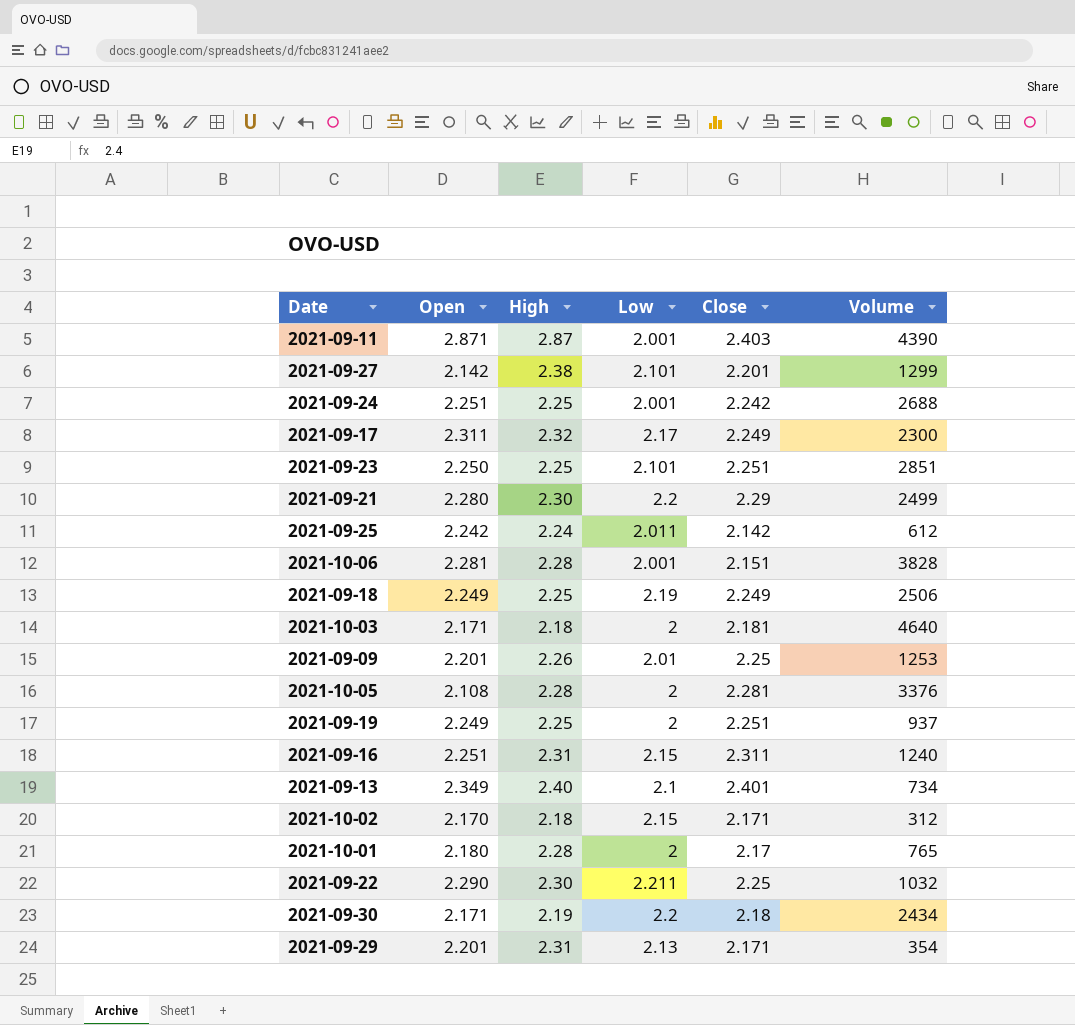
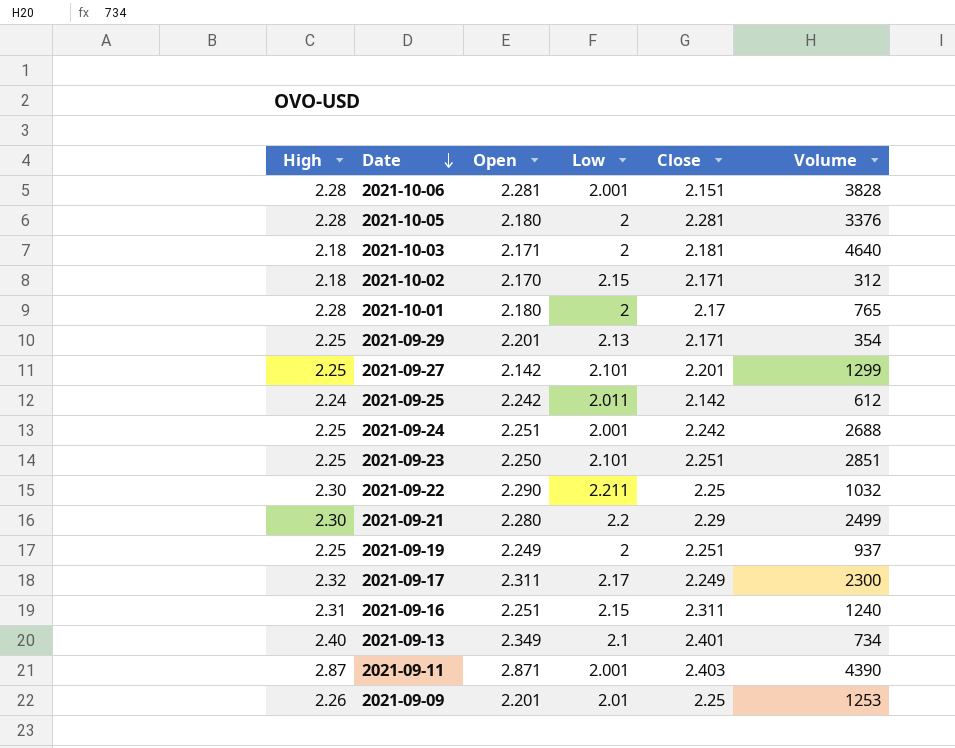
row order: none -> Date descending
column High | position: 3 -> 1
row 2021-09-18: 2.249 | 2.25 | 2.19 | 2.249 | 2506 -> none
row 2021-09-30: 2.171 | 2.19 | 2.2 | 2.18 | 2434 -> none
2021-10-05 | Open: 2.108 -> 2.180
2021-09-29 | High: 2.31 -> 2.25
2021-09-27 | High: 2.38 -> 2.25

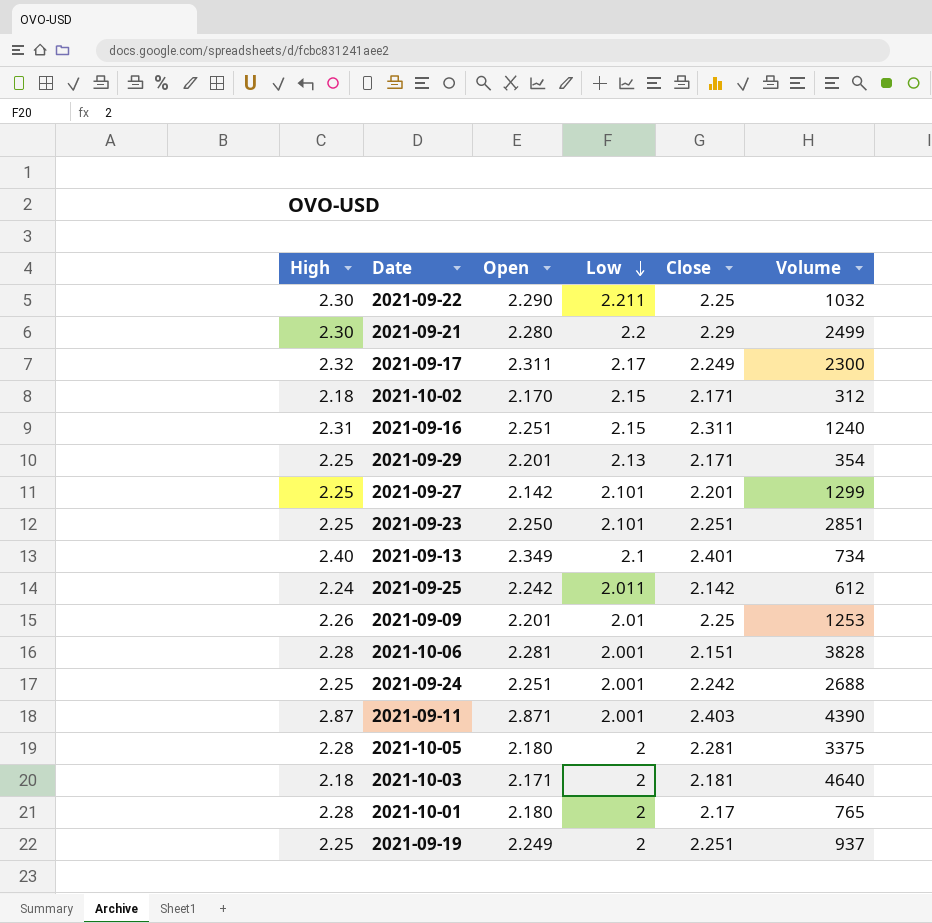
row order: Date descending -> Low descending
2021-10-05 | Volume: 3376 -> 3375

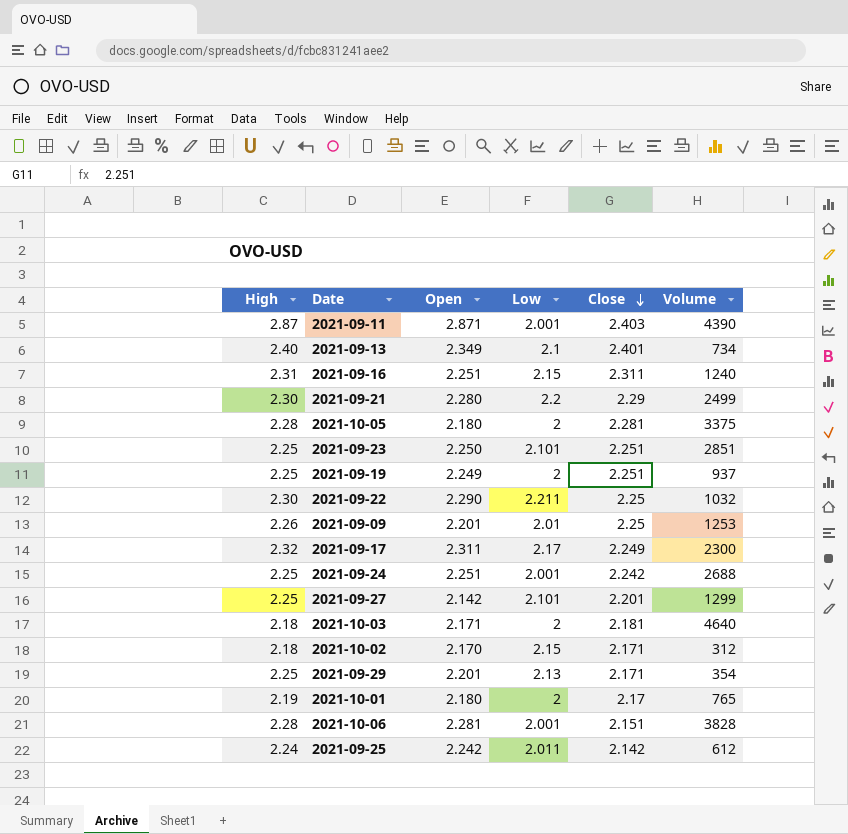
row order: Low descending -> Close descending
2021-10-01 | High: 2.28 -> 2.19

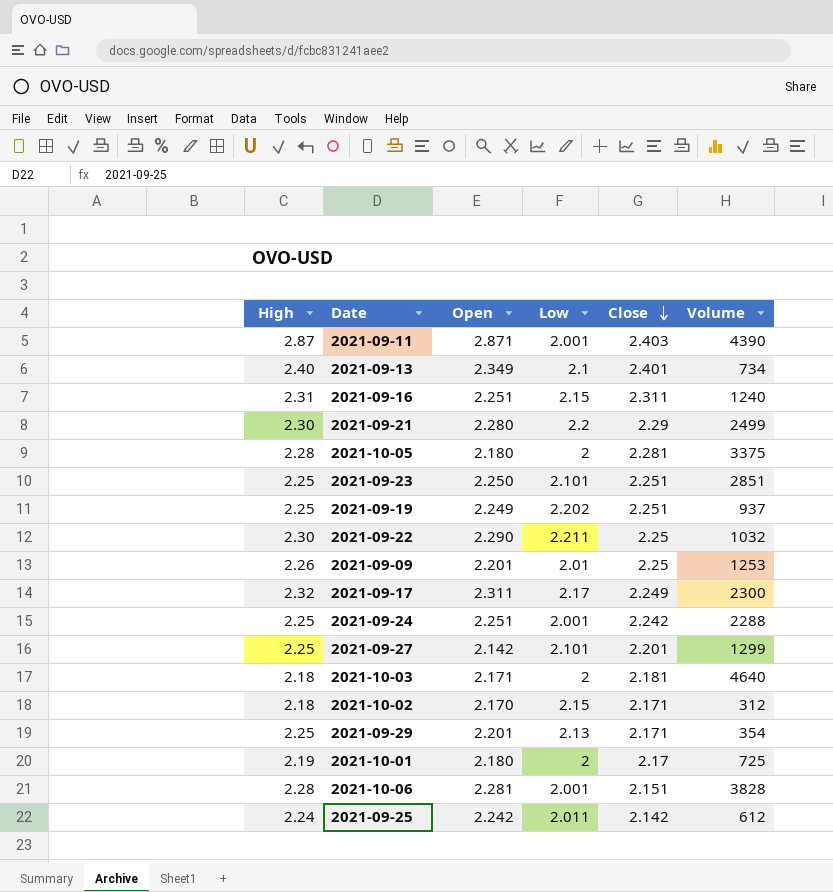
2021-09-19 | Low: 2 -> 2.202
2021-09-24 | Volume: 2688 -> 2288
2021-10-01 | Volume: 765 -> 725

